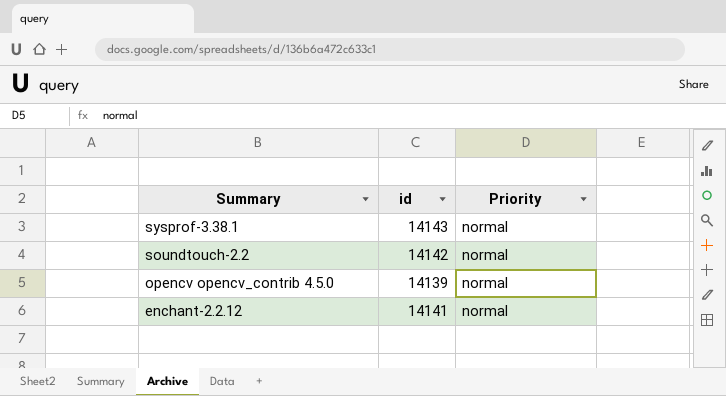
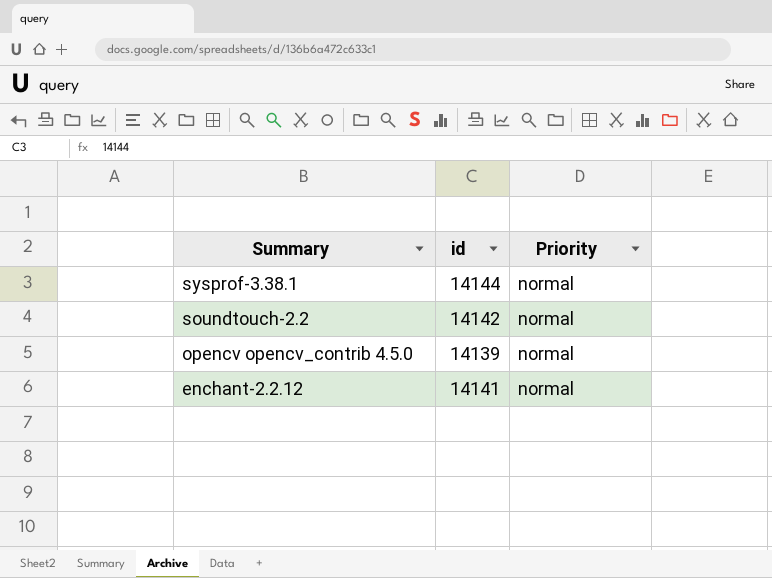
sysprof-3.38.1 | id: 14143 -> 14144

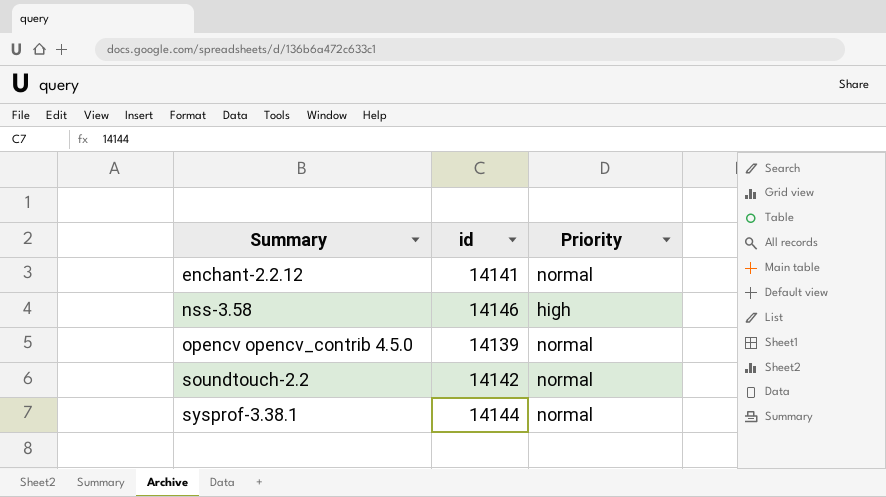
row order: Summary descending -> Summary ascending
row nss-3.58: none -> 14146 | high

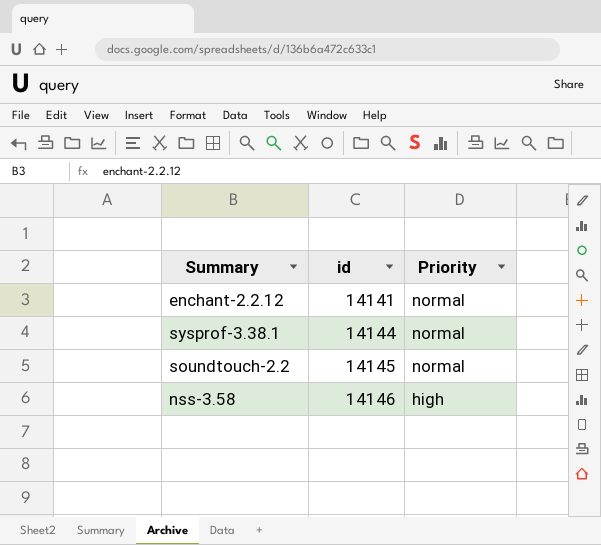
row order: Summary ascending -> id ascending
row opencv opencv_contrib 4.5.0: 14139 | normal -> none
soundtouch-2.2 | id: 14142 -> 14145

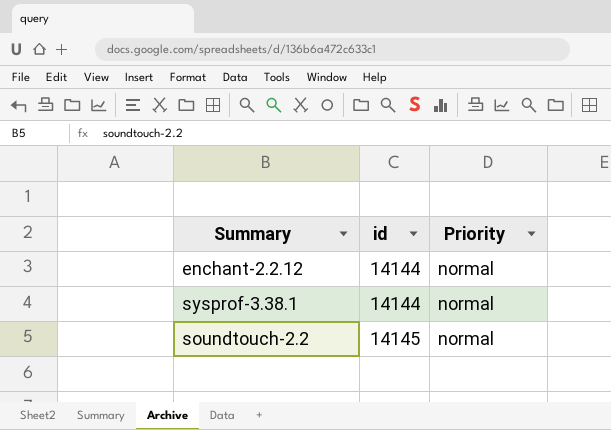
row nss-3.58: 14146 | high -> none
enchant-2.2.12 | id: 14141 -> 14144

